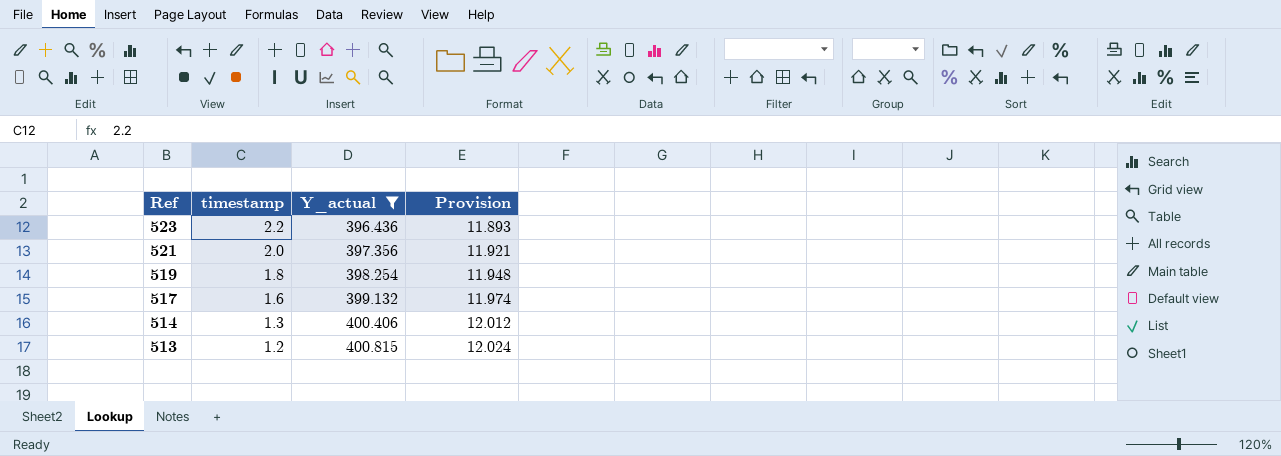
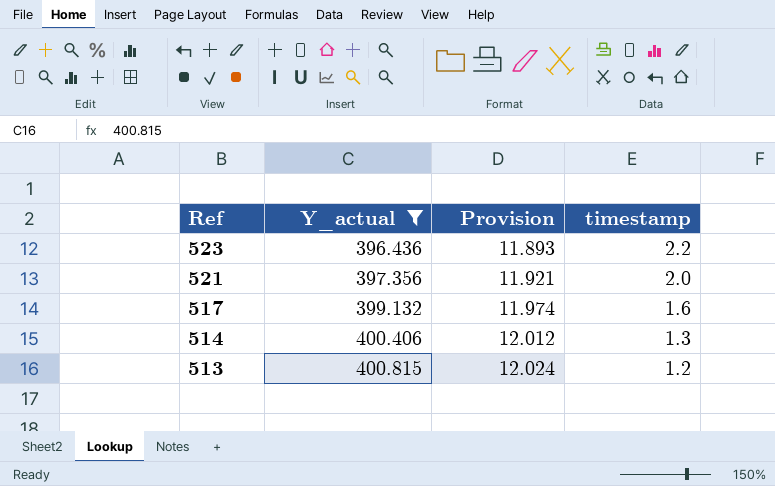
column timestamp | position: 2 -> 4
row 519: 1.8 | 398.254 | 11.948 -> none

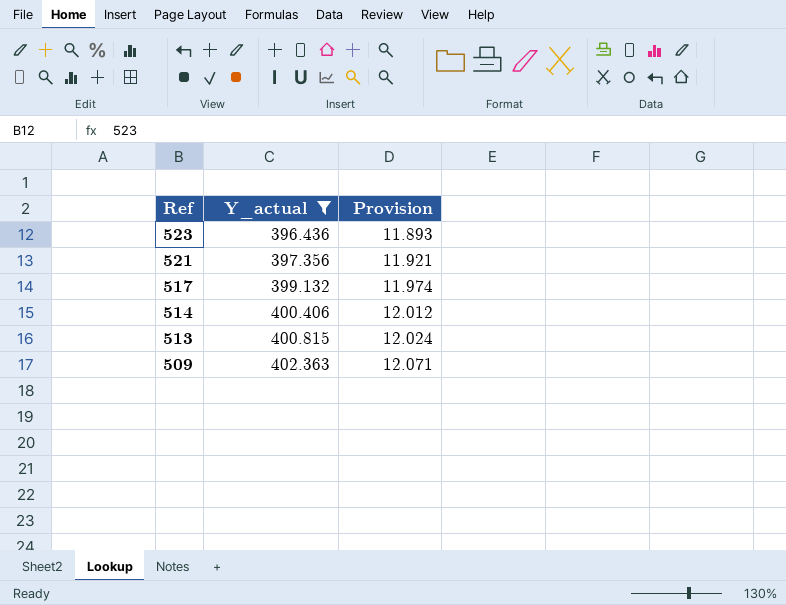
column timestamp | position: 4 -> none
row 509: none -> 402.363 | 12.071

